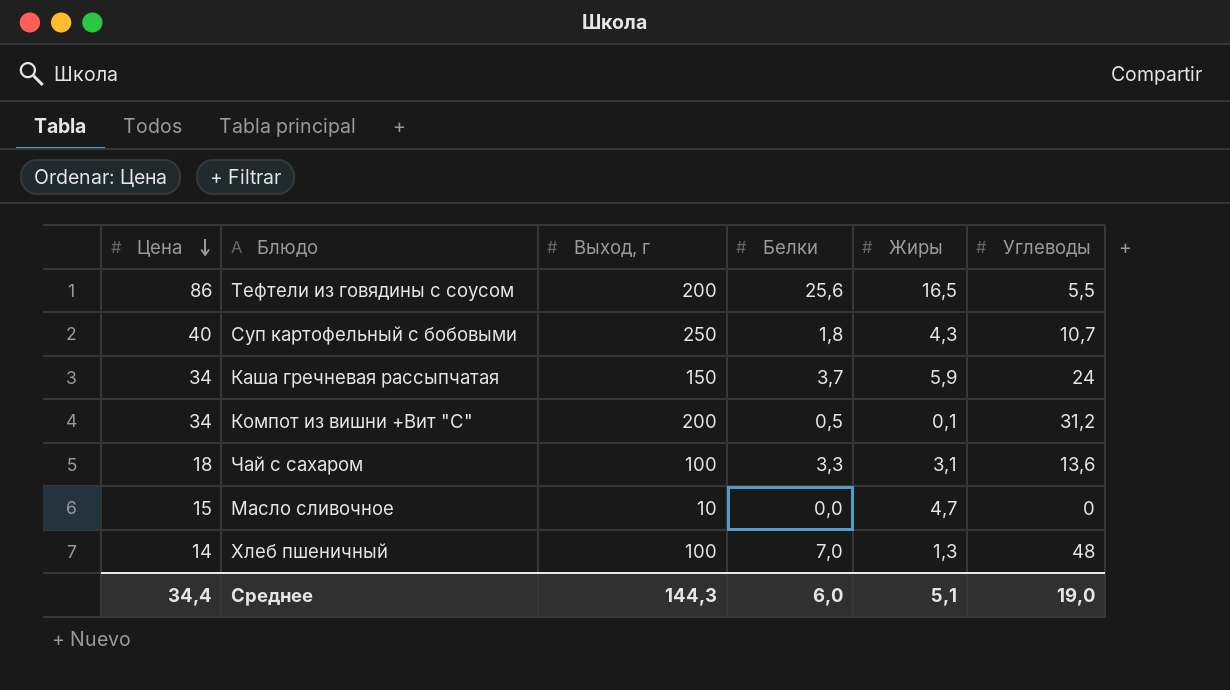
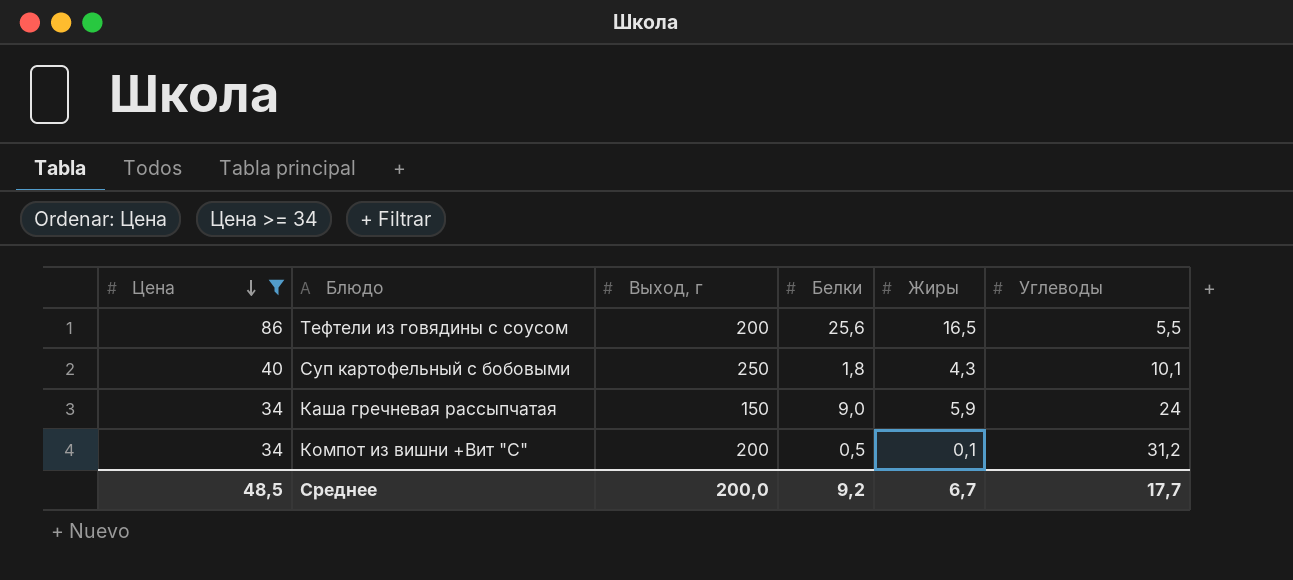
filter: none -> Цена >= 34
Суп картофельный с бобовыми | Углеводы: 10,7 -> 10,1
Каша гречневая рассыпчатая | Белки: 3,7 -> 9,0
Среднее | Цена: 34,4 -> 48,5
Среднее | Выход, г: 144,3 -> 200,0
Среднее | Белки: 6,0 -> 9,2
Среднее | Жиры: 5,1 -> 6,7
Среднее | Углеводы: 19,0 -> 17,7

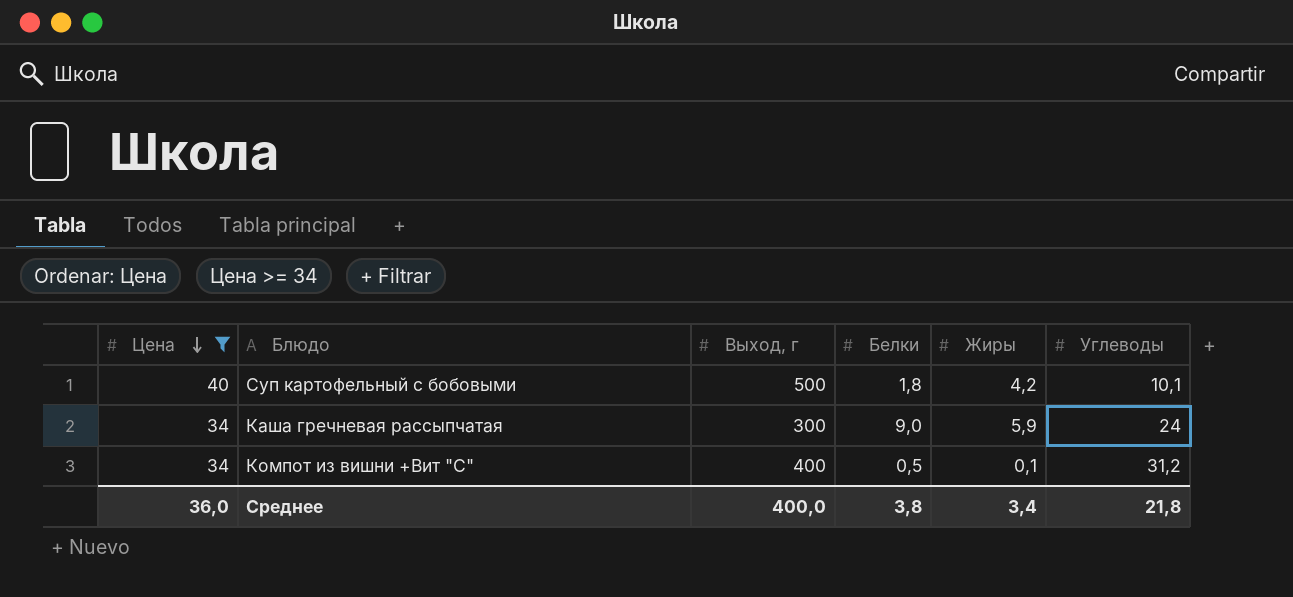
row Тефтели из говядины с соусом: 86 | 200 | 25,6 | 16,5 | 5,5 -> none
Суп картофельный с бобовыми | Выход, г: 250 -> 500
Суп картофельный с бобовыми | Жиры: 4,3 -> 4,2
Каша гречневая рассыпчатая | Выход, г: 150 -> 300
Компот из вишни +Вит "С" | Выход, г: 200 -> 400
Среднее | Цена: 48,5 -> 36,0
Среднее | Выход, г: 200,0 -> 400,0
Среднее | Белки: 9,2 -> 3,8
Среднее | Жиры: 6,7 -> 3,4
Среднее | Углеводы: 17,7 -> 21,8

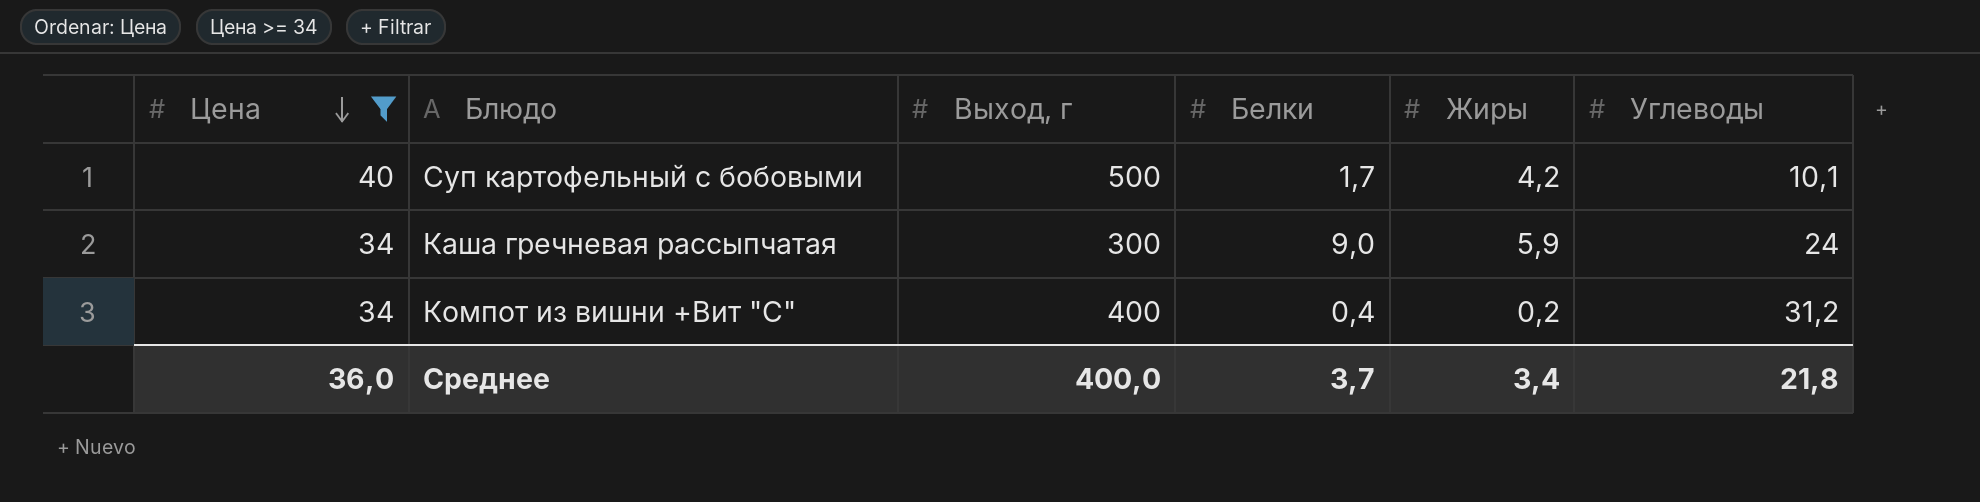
Суп картофельный с бобовыми | Белки: 1,8 -> 1,7
Компот из вишни +Вит "С" | Белки: 0,5 -> 0,4
Компот из вишни +Вит "С" | Жиры: 0,1 -> 0,2
Среднее | Белки: 3,8 -> 3,7

